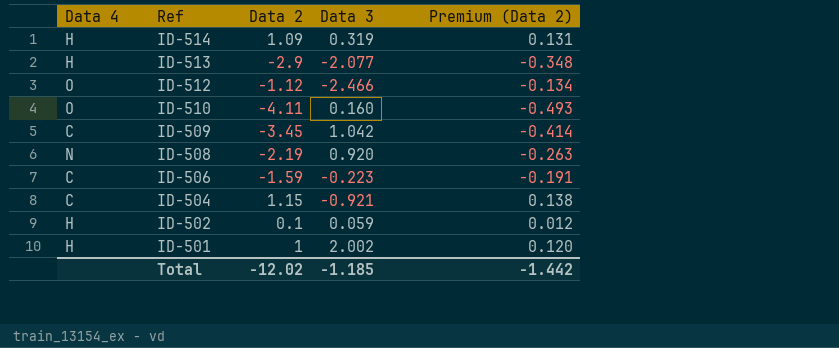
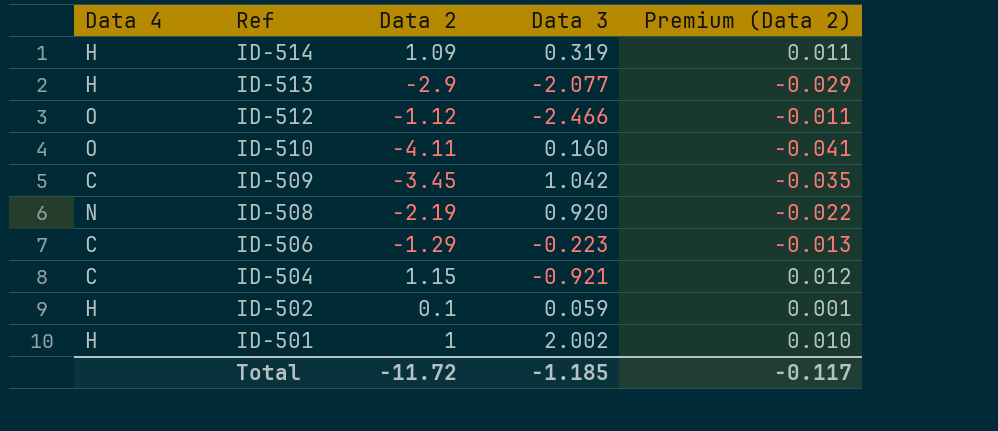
column Premium (Data 2) | formula: [Data 2] * 0.12 -> [Data 2] * 0.01
ID-506 | Data 2: -1.59 -> -1.29
Total | Data 2: -12.02 -> -11.72
Total | Premium (Data 2): -1.442 -> -0.117

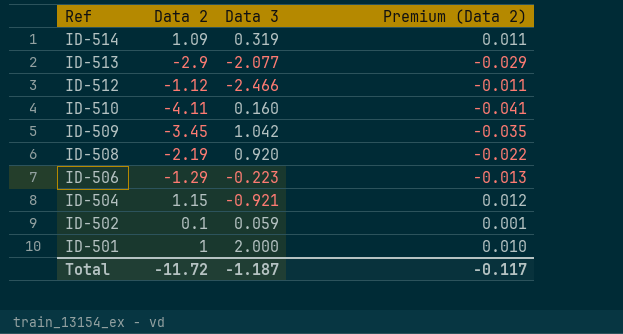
column Data 4 | position: 1 -> none
ID-501 | Data 3: 2.002 -> 2.000
Total | Data 3: -1.185 -> -1.187

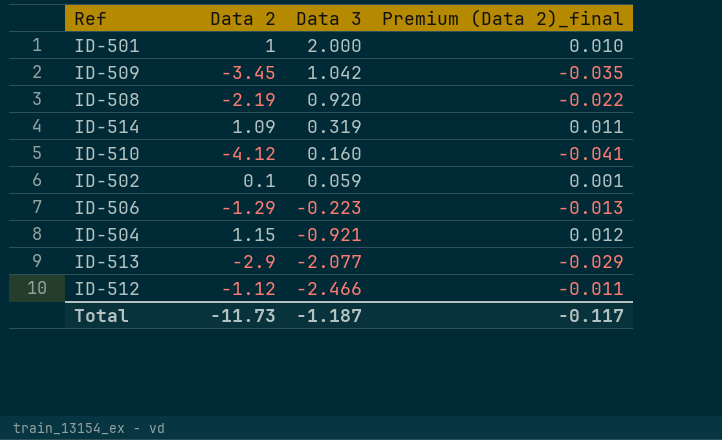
row order: Ref descending -> Data 3 descending
column name: Premium (Data 2) -> Premium (Data 2)_final
ID-510 | Data 2: -4.11 -> -4.12
Total | Data 2: -11.72 -> -11.73

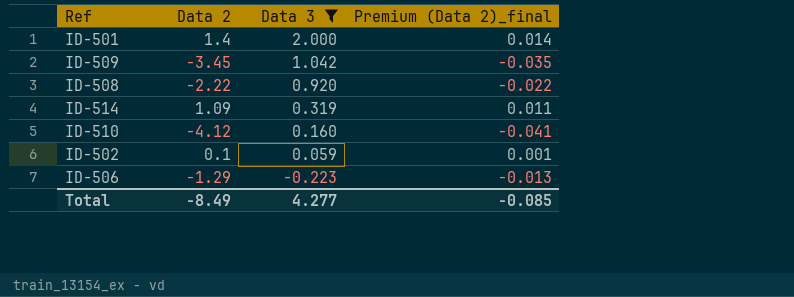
filter: none -> Data 3 >= -0.223
ID-501 | Data 2: 1 -> 1.4
ID-501 | Premium (Data 2)_final: 0.010 -> 0.014
ID-508 | Data 2: -2.19 -> -2.22
Total | Data 2: -11.73 -> -8.49
Total | Data 3: -1.187 -> 4.277
Total | Premium (Data 2)_final: -0.117 -> -0.085

